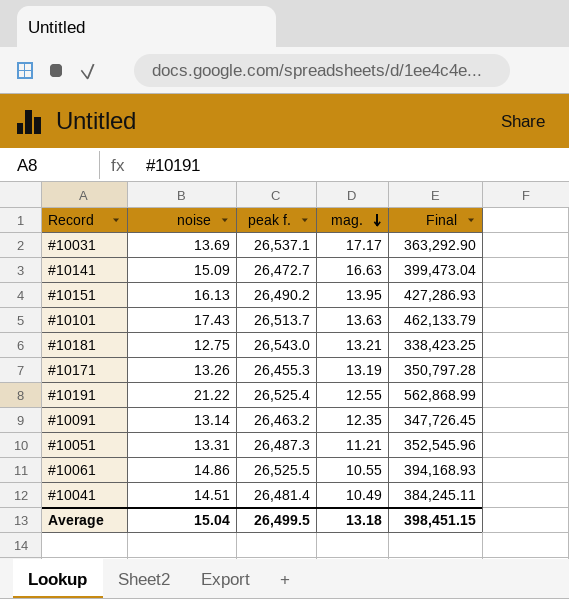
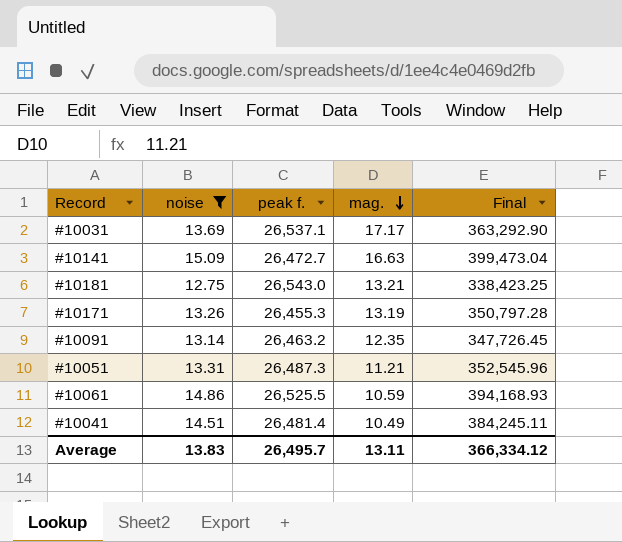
filter: none -> noise <= 15.09
#10061 | mag.: 10.55 -> 10.59
Average | noise: 15.04 -> 13.83
Average | peak f.: 26,499.5 -> 26,495.7
Average | mag.: 13.18 -> 13.11
Average | Final: 398,451.15 -> 366,334.12

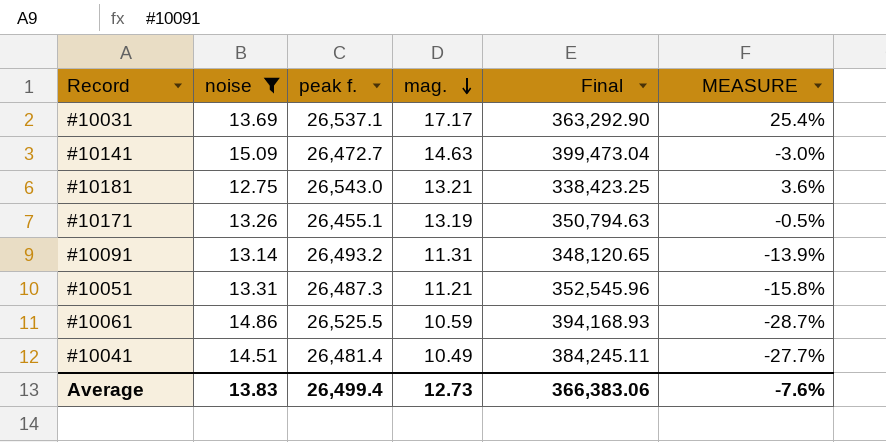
column MEASURE | formula: none -> ([mag.] - [noise]) / [noise]
#10141 | mag.: 16.63 -> 14.63
#10171 | peak f.: 26,455.3 -> 26,455.1
#10171 | Final: 350,797.28 -> 350,794.63
#10091 | peak f.: 26,463.2 -> 26,493.2
#10091 | mag.: 12.35 -> 11.31
#10091 | Final: 347,726.45 -> 348,120.65
Average | peak f.: 26,495.7 -> 26,499.4
Average | mag.: 13.11 -> 12.73
Average | Final: 366,334.12 -> 366,383.06

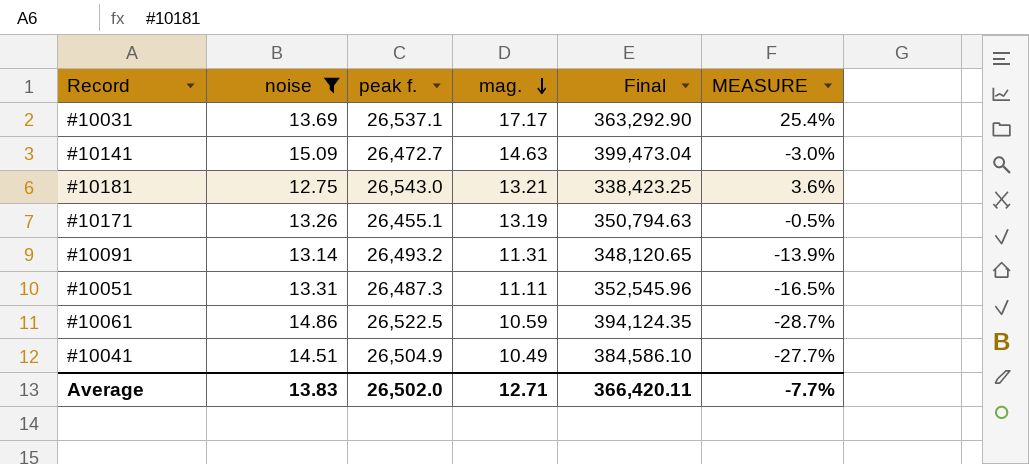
#10051 | mag.: 11.21 -> 11.11
#10051 | MEASURE: -15.8% -> -16.5%
#10061 | peak f.: 26,525.5 -> 26,522.5
#10061 | Final: 394,168.93 -> 394,124.35
#10041 | peak f.: 26,481.4 -> 26,504.9
#10041 | Final: 384,245.11 -> 384,586.10
Average | peak f.: 26,499.4 -> 26,502.0
Average | mag.: 12.73 -> 12.71
Average | Final: 366,383.06 -> 366,420.11
Average | MEASURE: -7.6% -> -7.7%

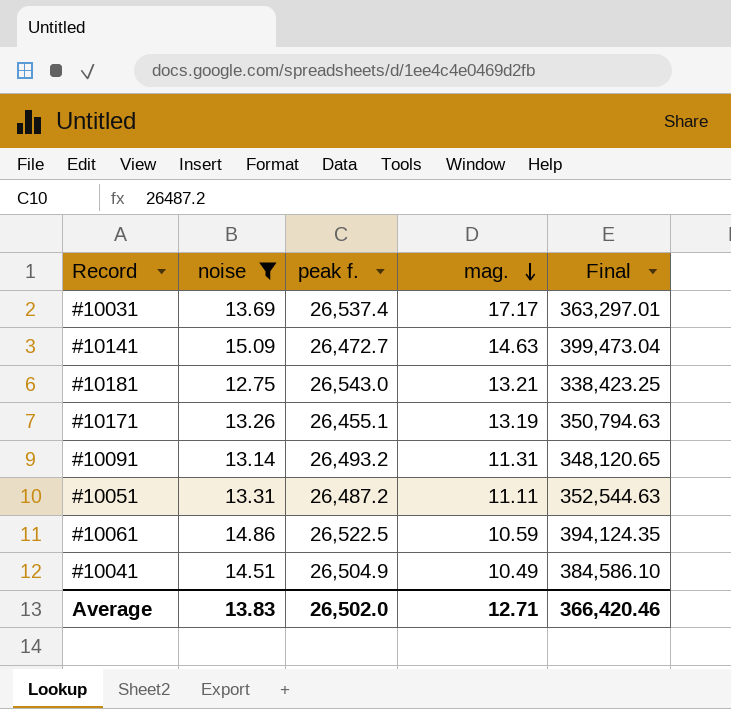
column MEASURE | formula: ([mag.] - [noise]) / [noise] -> none
#10031 | peak f.: 26,537.1 -> 26,537.4
#10031 | Final: 363,292.90 -> 363,297.01
#10051 | peak f.: 26,487.3 -> 26,487.2
#10051 | Final: 352,545.96 -> 352,544.63
Average | Final: 366,420.11 -> 366,420.46

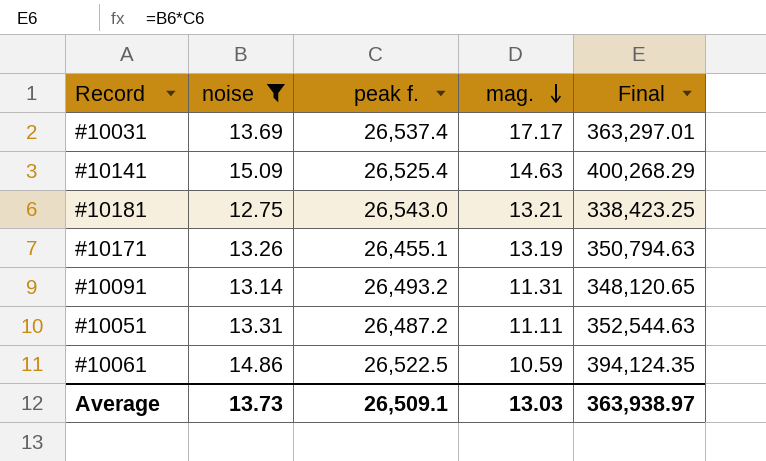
row #10041: 14.51 | 26,504.9 | 10.49 | 384,586.10 -> none
#10141 | peak f.: 26,472.7 -> 26,525.4
#10141 | Final: 399,473.04 -> 400,268.29
Average | noise: 13.83 -> 13.73
Average | peak f.: 26,502.0 -> 26,509.1
Average | mag.: 12.71 -> 13.03
Average | Final: 366,420.46 -> 363,938.97

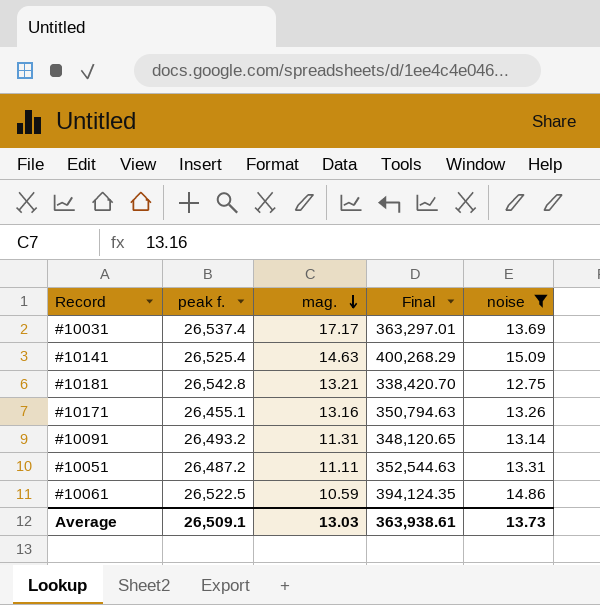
column noise | position: 2 -> 5
#10181 | peak f.: 26,543.0 -> 26,542.8
#10181 | Final: 338,423.25 -> 338,420.70
#10171 | mag.: 13.19 -> 13.16
Average | Final: 363,938.97 -> 363,938.61

